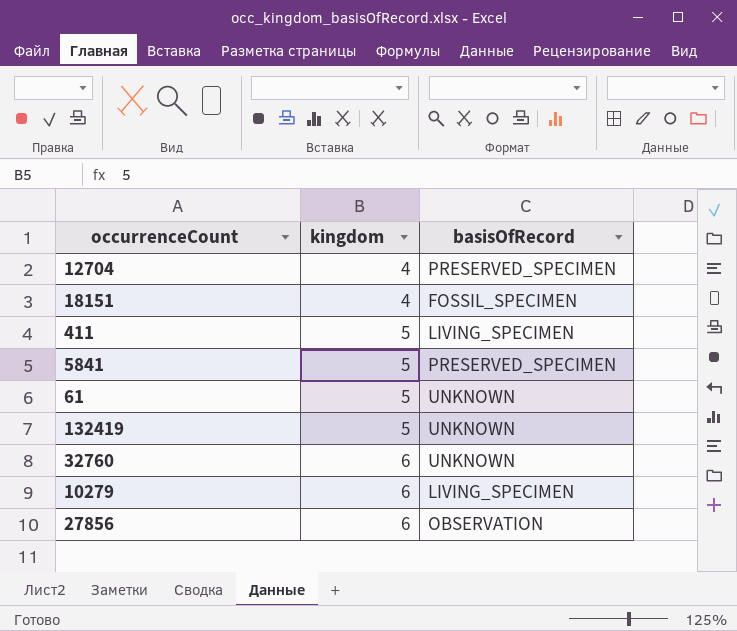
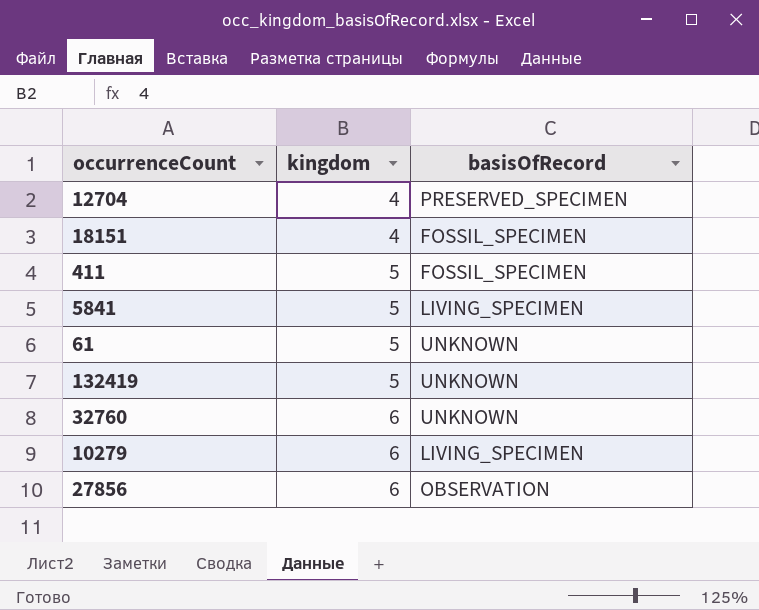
411 | basisOfRecord: LIVING_SPECIMEN -> FOSSIL_SPECIMEN
5841 | basisOfRecord: PRESERVED_SPECIMEN -> LIVING_SPECIMEN

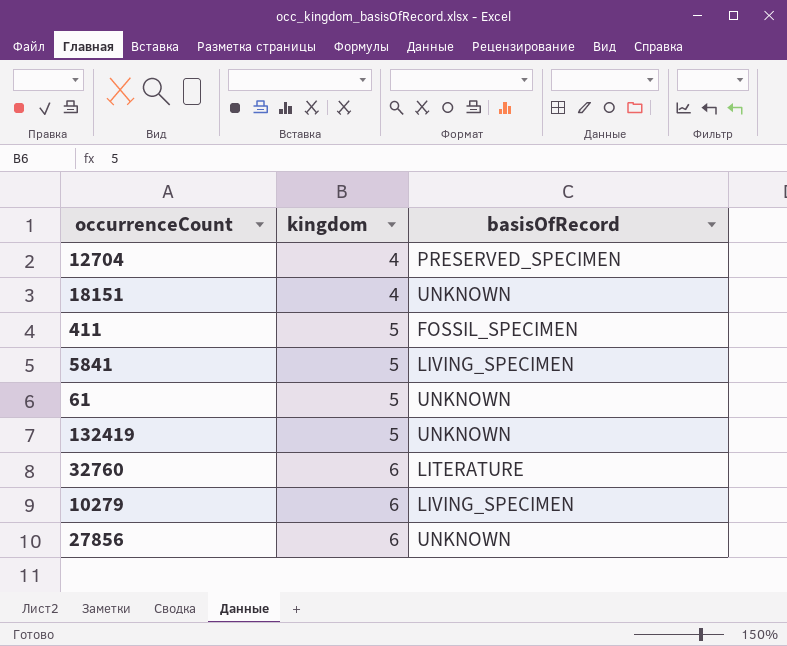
18151 | basisOfRecord: FOSSIL_SPECIMEN -> UNKNOWN
32760 | basisOfRecord: UNKNOWN -> LITERATURE
27856 | basisOfRecord: OBSERVATION -> UNKNOWN

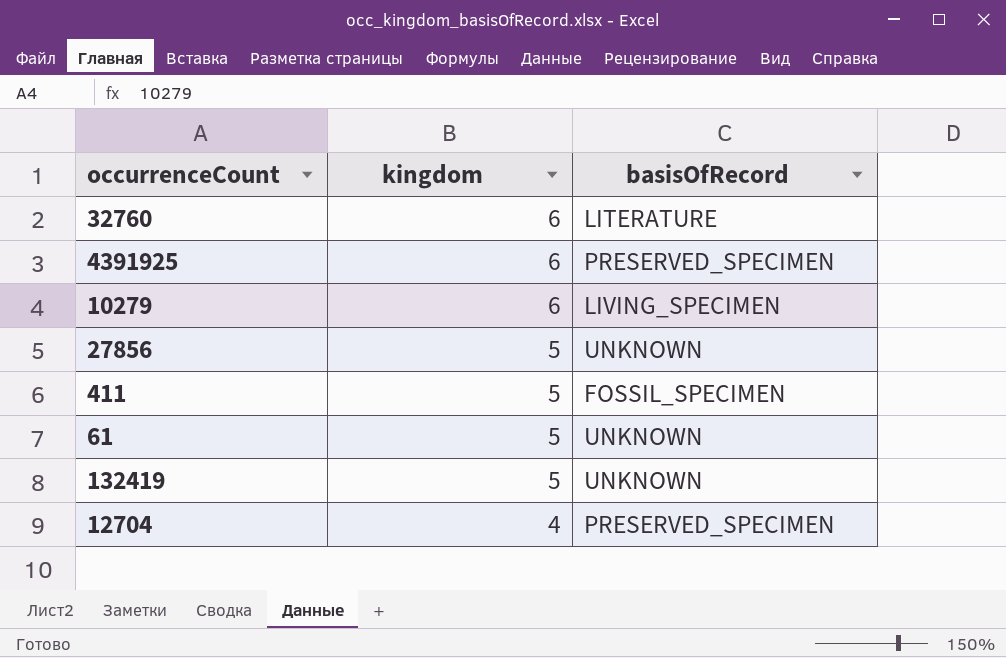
row order: kingdom ascending -> kingdom descending
row 18151: 4 | UNKNOWN -> none
row 5841: 5 | LIVING_SPECIMEN -> none
row 4391925: none -> 6 | PRESERVED_SPECIMEN
27856 | kingdom: 6 -> 5

